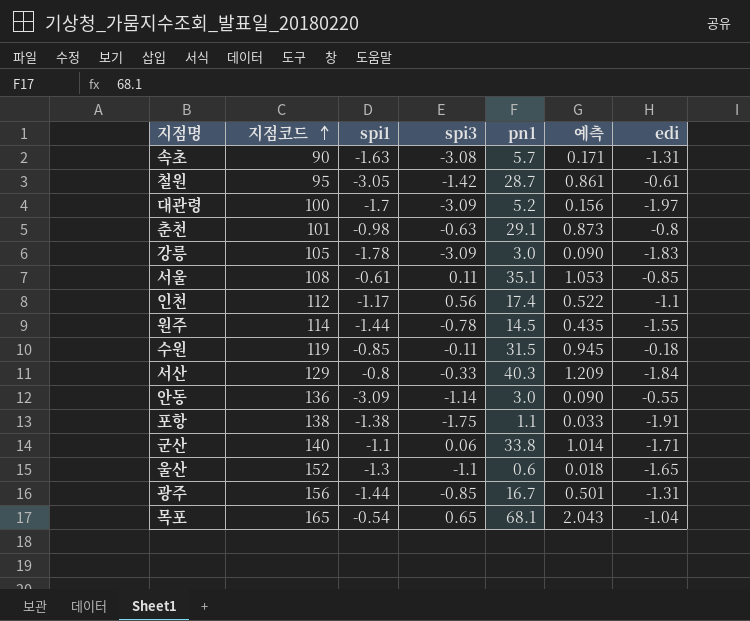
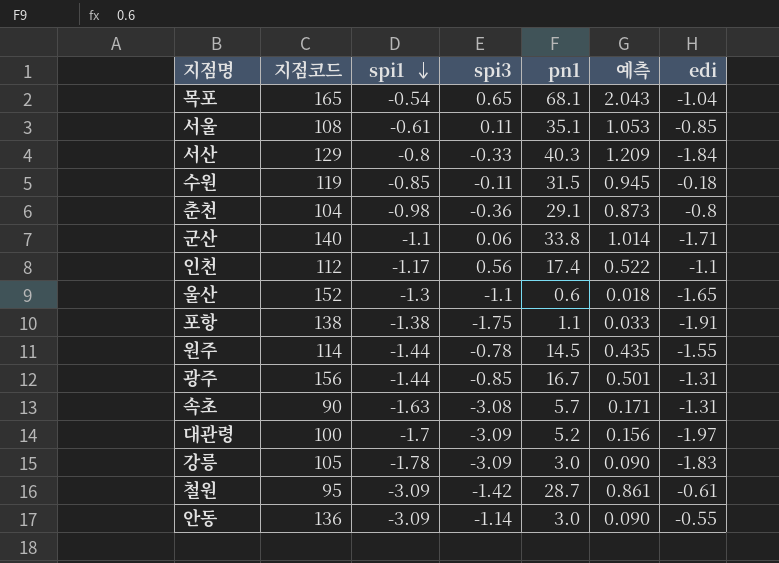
row order: 지점코드 ascending -> spi1 descending
춘천 | 지점코드: 101 -> 104
춘천 | spi3: -0.63 -> -0.36
철원 | spi1: -3.05 -> -3.09

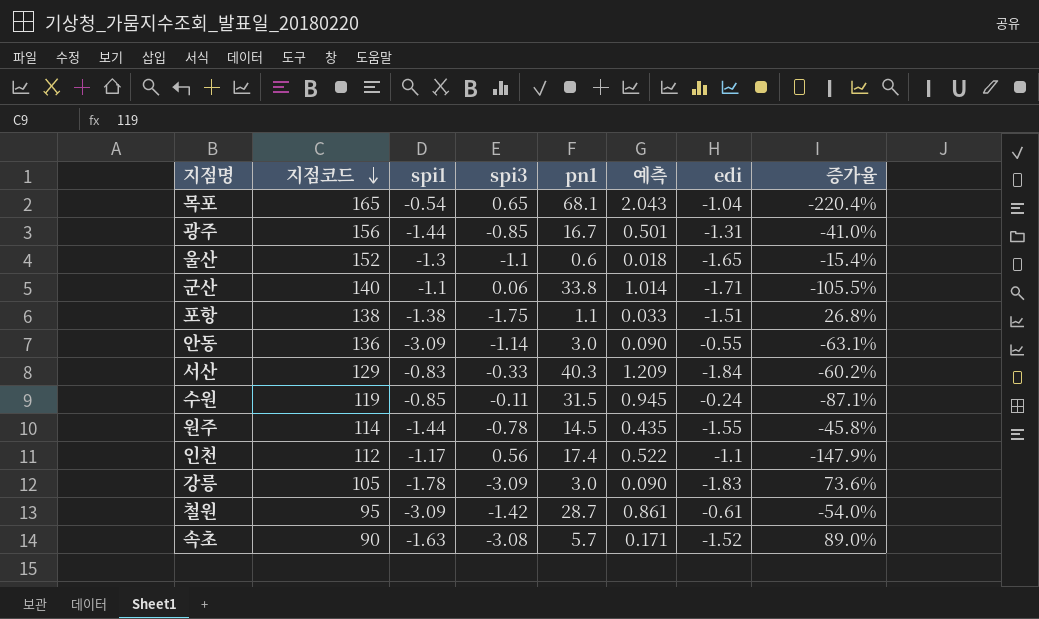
row order: spi1 descending -> 지점코드 descending
column 증가율 | formula: none -> ([spi3] - [spi1]) / [spi1]
row 서울: 108 | -0.61 | 0.11 | 35.1 | 1.053 | -0.85 -> none
row 춘천: 104 | -0.98 | -0.36 | 29.1 | 0.873 | -0.8 -> none
row 대관령: 100 | -1.7 | -3.09 | 5.2 | 0.156 | -1.97 -> none
포항 | edi: -1.91 -> -1.51
서산 | spi1: -0.8 -> -0.83
수원 | edi: -0.18 -> -0.24
속초 | edi: -1.31 -> -1.52

